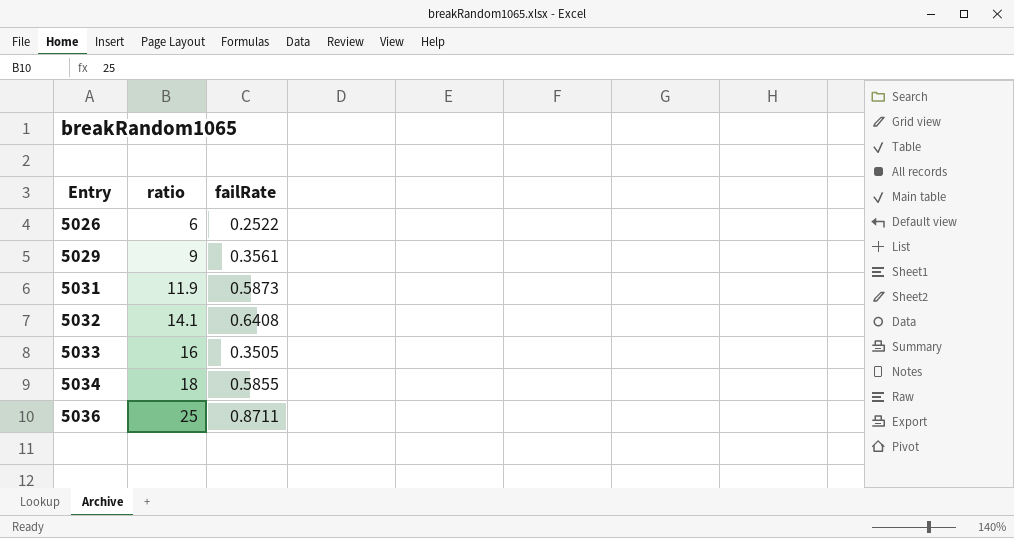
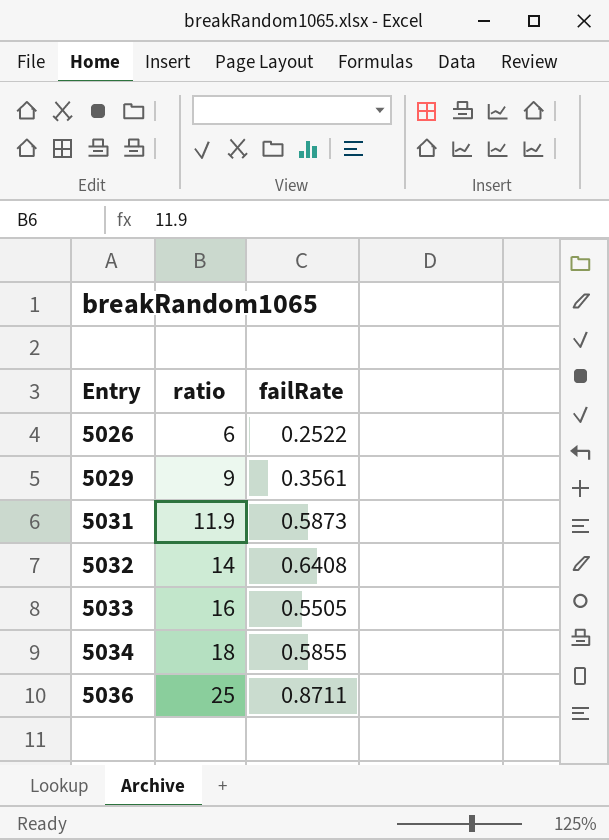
5032 | ratio: 14.1 -> 14
5033 | failRate: 0.3505 -> 0.5505

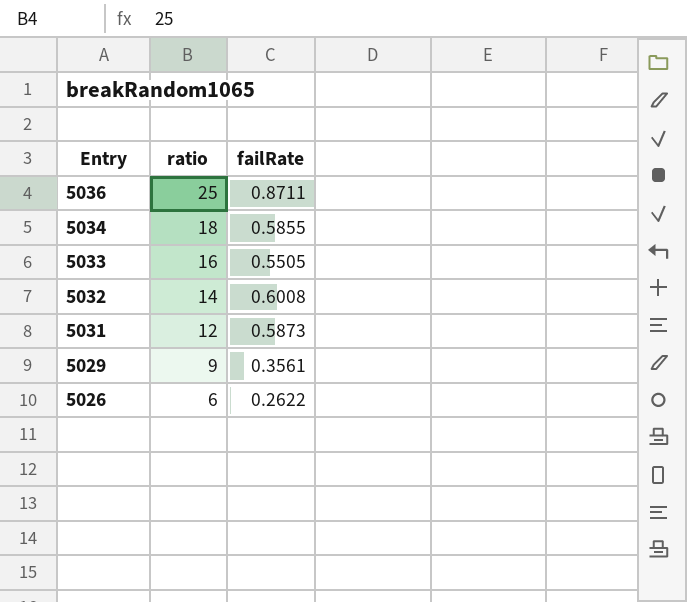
row order: Entry ascending -> Entry descending
5032 | failRate: 0.6408 -> 0.6008
5031 | ratio: 11.9 -> 12
5026 | failRate: 0.2522 -> 0.2622

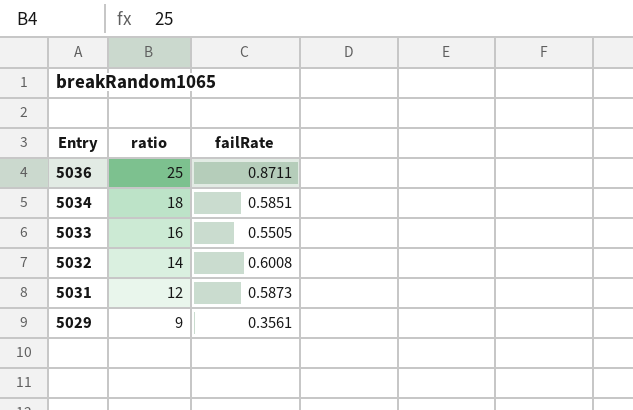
row 5026: 6 | 0.2622 -> none
5034 | failRate: 0.5855 -> 0.5851

